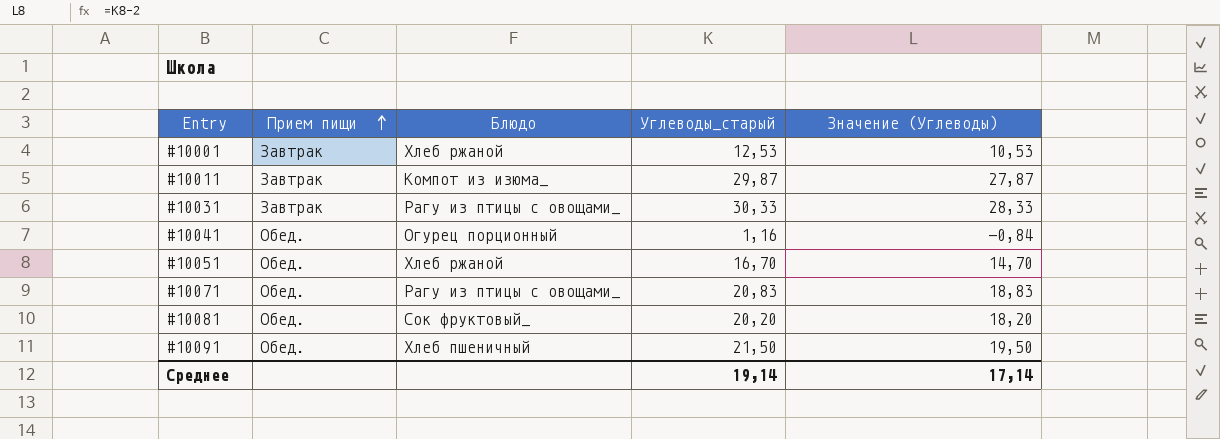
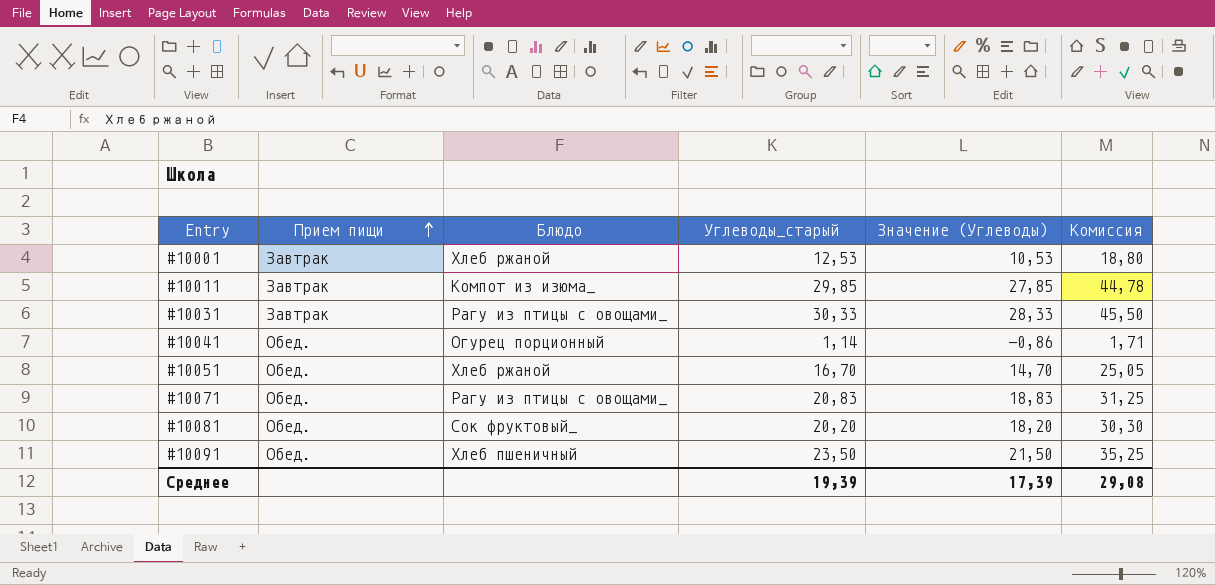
column Комиссия | formula: none -> [Углеводы_старый] * 1,5
#10011 | Углеводы_старый: 29,87 -> 29,85
#10011 | Значение (Углеводы): 27,87 -> 27,85
#10041 | Углеводы_старый: 1,16 -> 1,14
#10041 | Значение (Углеводы): -0,84 -> -0,86
#10091 | Углеводы_старый: 21,50 -> 23,50
#10091 | Значение (Углеводы): 19,50 -> 21,50
Среднее | Углеводы_старый: 19,14 -> 19,39
Среднее | Значение (Углеводы): 17,14 -> 17,39

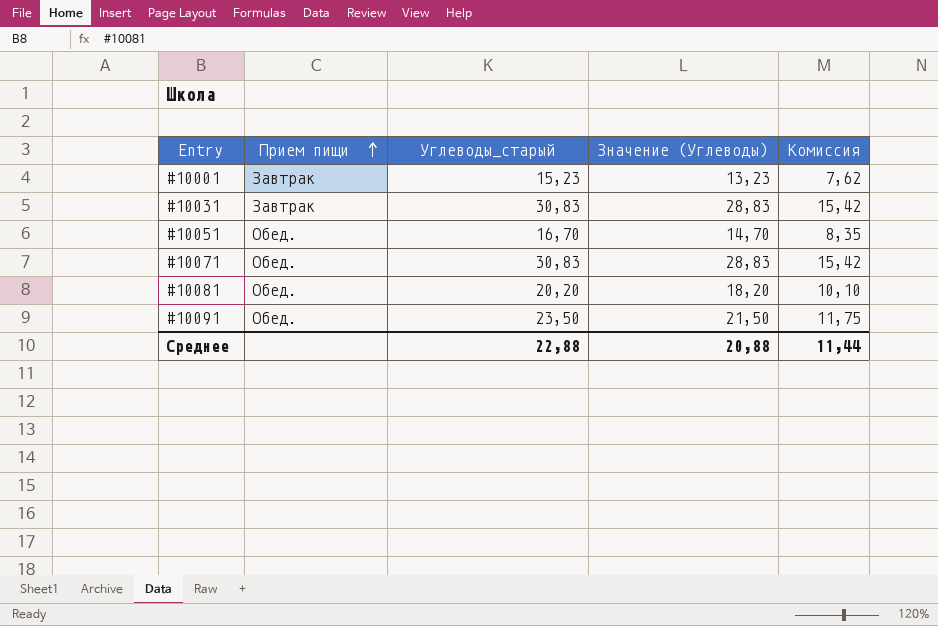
column Блюдо | position: 3 -> none
column Комиссия | formula: [Углеводы_старый] * 1,5 -> [Углеводы_старый] * 0,5
row #10011: Завтрак | Компот из изюма_ | 29,85 | 27,85 | 44,78 -> none
row #10041: Обед. | Огурец порционный | 1,14 | -0,86 | 1,71 -> none
#10001 | Углеводы_старый: 12,53 -> 15,23
#10001 | Значение (Углеводы): 10,53 -> 13,23
#10031 | Углеводы_старый: 30,33 -> 30,83
#10031 | Значение (Углеводы): 28,33 -> 28,83
#10071 | Углеводы_старый: 20,83 -> 30,83
#10071 | Значение (Углеводы): 18,83 -> 28,83
Среднее | Углеводы_старый: 19,39 -> 22,88
Среднее | Значение (Углеводы): 17,39 -> 20,88
Среднее | Комиссия: 29,08 -> 11,44

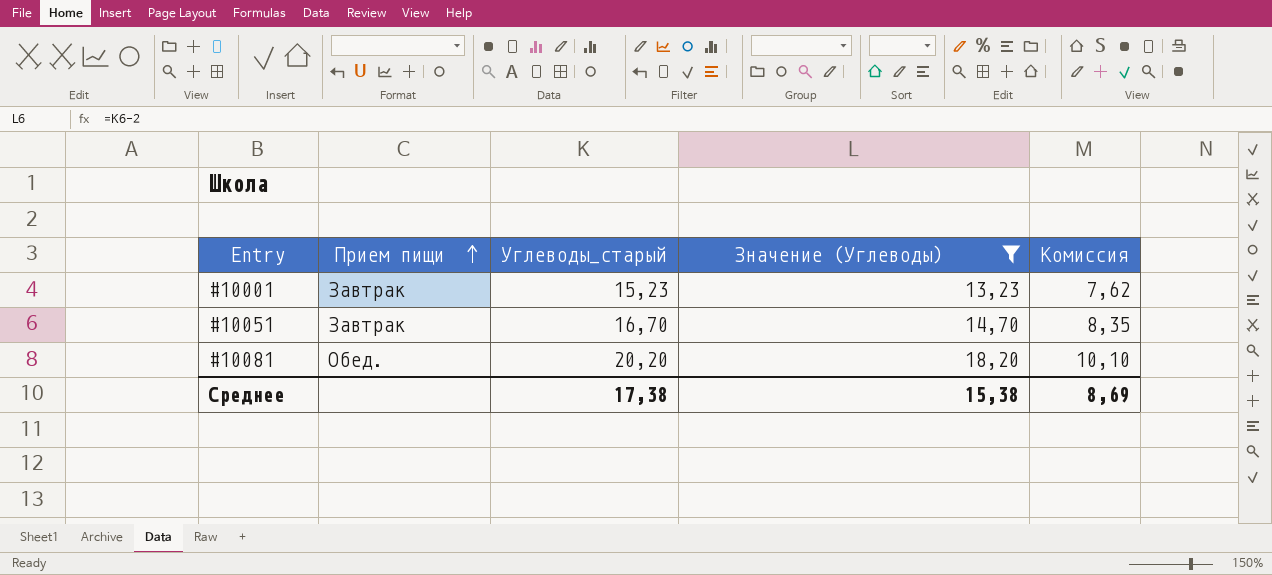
filter: none -> Значение (Углеводы) <= 18,20
#10051 | Прием пищи: Обед. -> Завтрак
Среднее | Углеводы_старый: 22,88 -> 17,38
Среднее | Значение (Углеводы): 20,88 -> 15,38
Среднее | Комиссия: 11,44 -> 8,69

